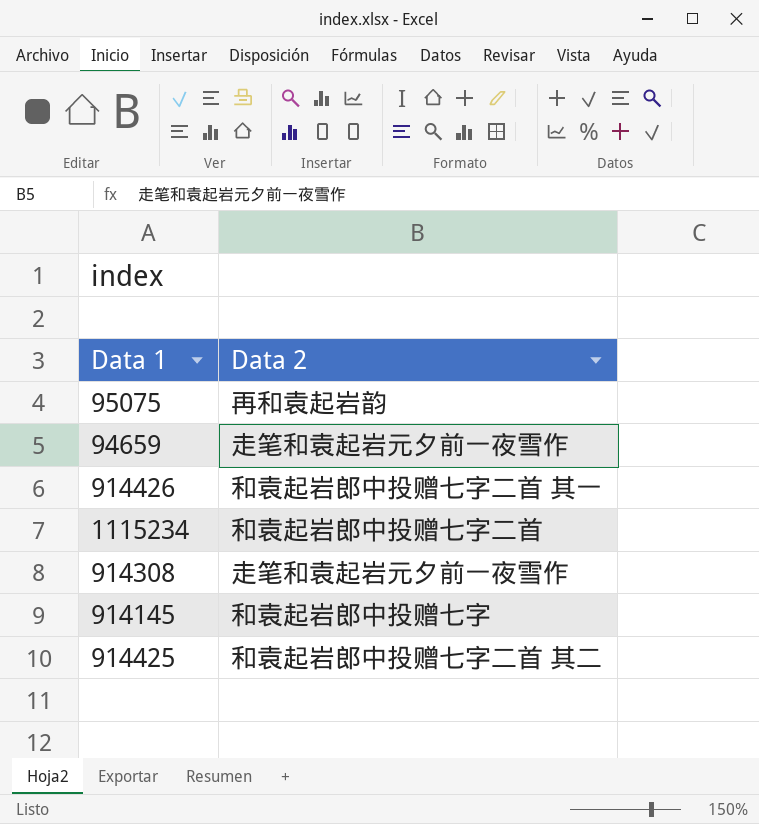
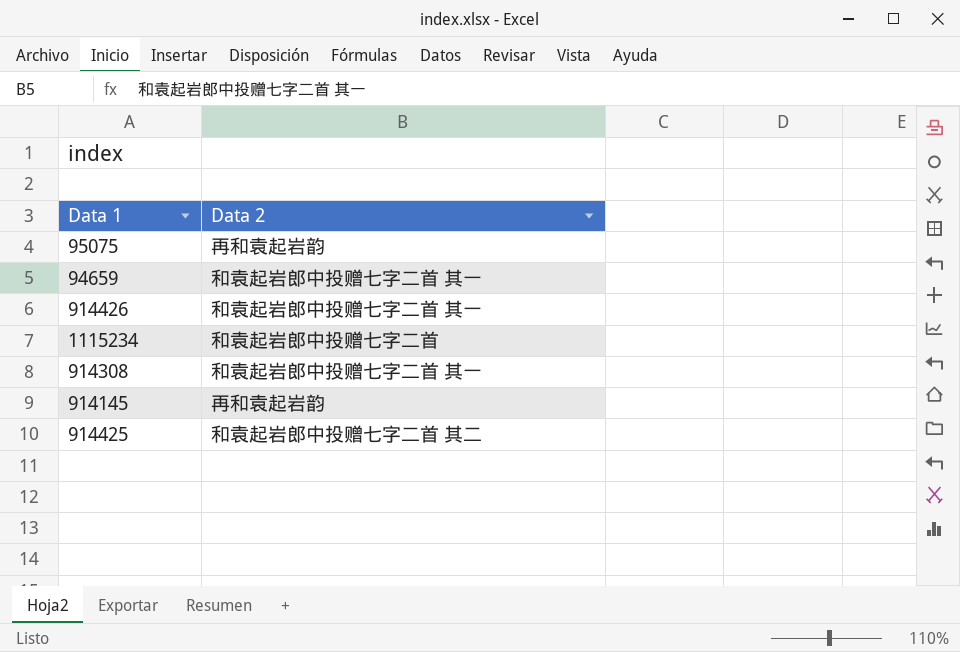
94659 | Data 2: 走笔和袁起岩元夕前一夜雪作 -> 和袁起岩郎中投赠七字二首 其一
914308 | Data 2: 走笔和袁起岩元夕前一夜雪作 -> 和袁起岩郎中投赠七字二首 其一
914145 | Data 2: 和袁起岩郎中投赠七字 -> 再和袁起岩韵

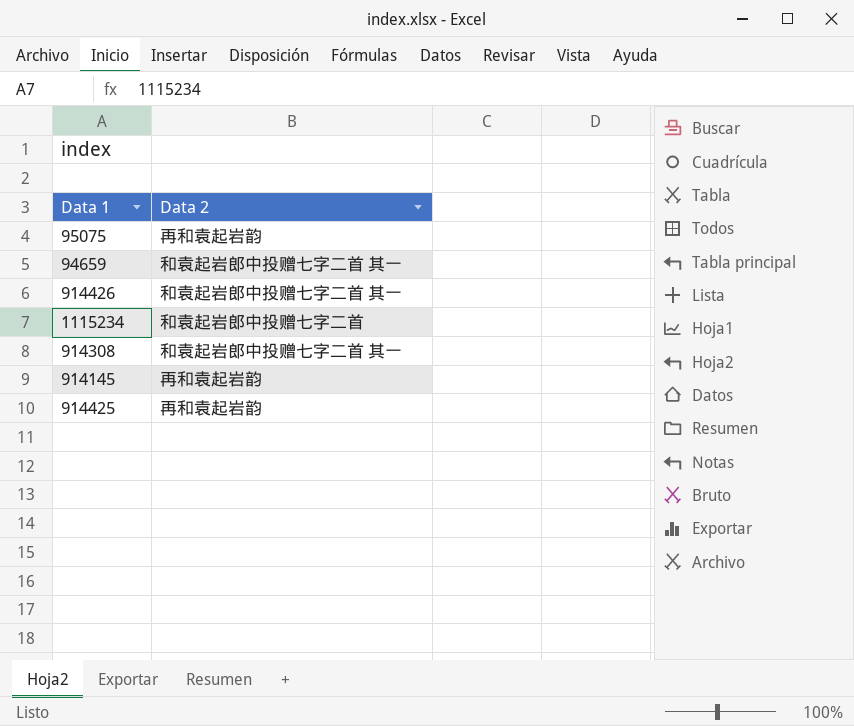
914425 | Data 2: 和袁起岩郎中投赠七字二首 其二 -> 再和袁起岩韵

